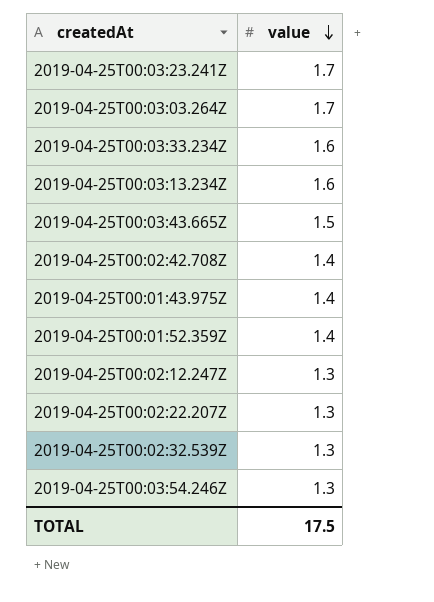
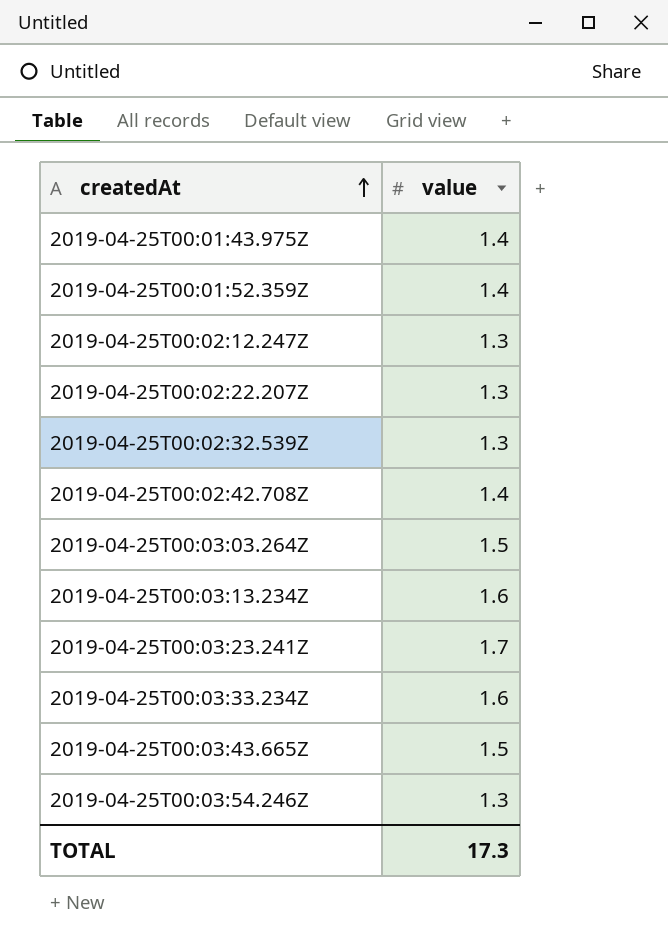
row order: value descending -> createdAt ascending
2019-04-25T00:03:03.264Z | value: 1.7 -> 1.5
TOTAL | value: 17.5 -> 17.3

